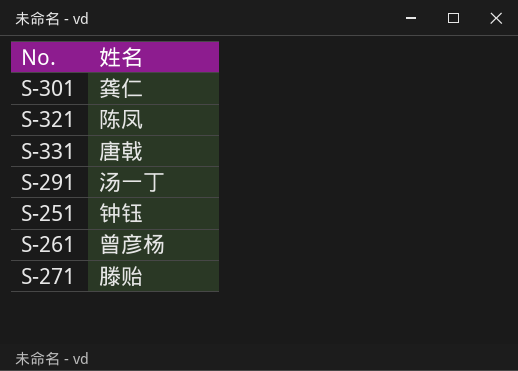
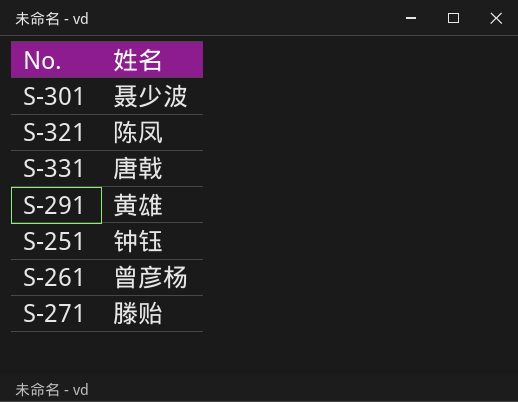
S-301 | 姓名: 龚仁 -> 聂少波
S-291 | 姓名: 汤一丁 -> 黄雄

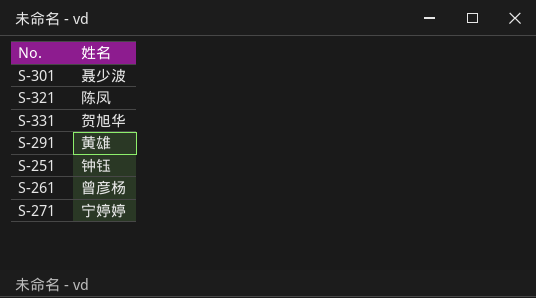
S-331 | 姓名: 唐戟 -> 贺旭华
S-271 | 姓名: 滕贻 -> 宁婷婷

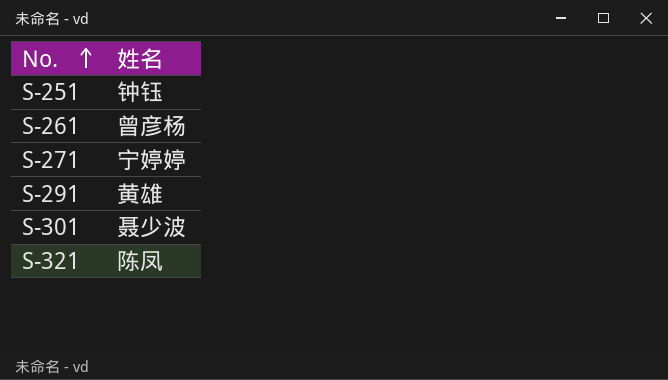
row order: none -> No. ascending
row S-331: 贺旭华 -> none

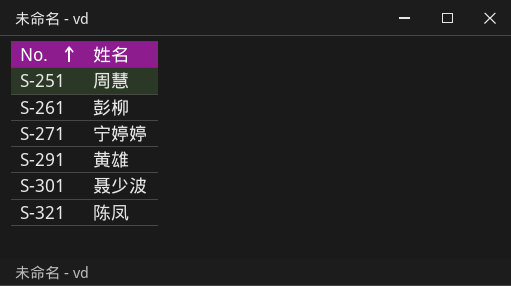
S-251 | 姓名: 钟钰 -> 周慧
S-261 | 姓名: 曾彦杨 -> 彭柳

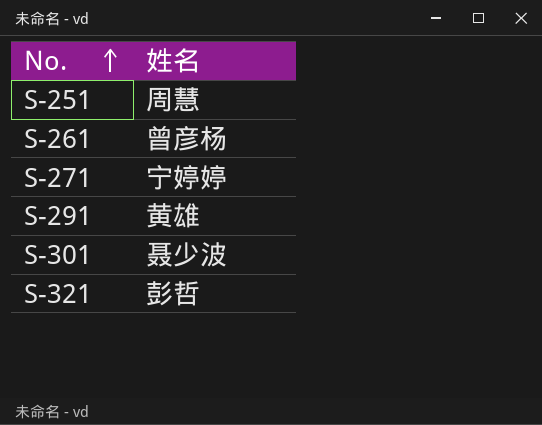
S-261 | 姓名: 彭柳 -> 曾彦杨
S-321 | 姓名: 陈凤 -> 彭哲

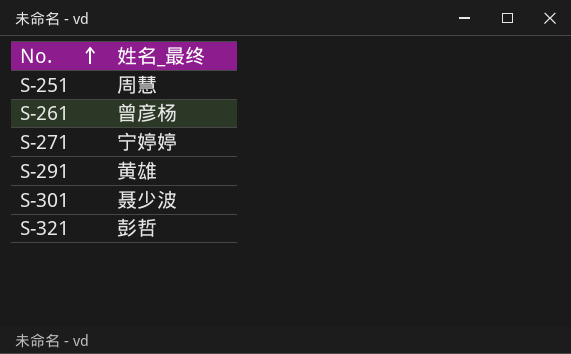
column name: 姓名 -> 姓名_最终

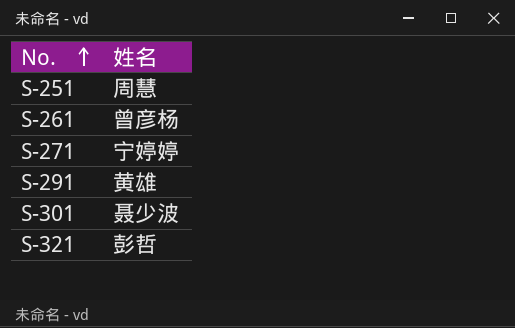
column name: 姓名_最终 -> 姓名

